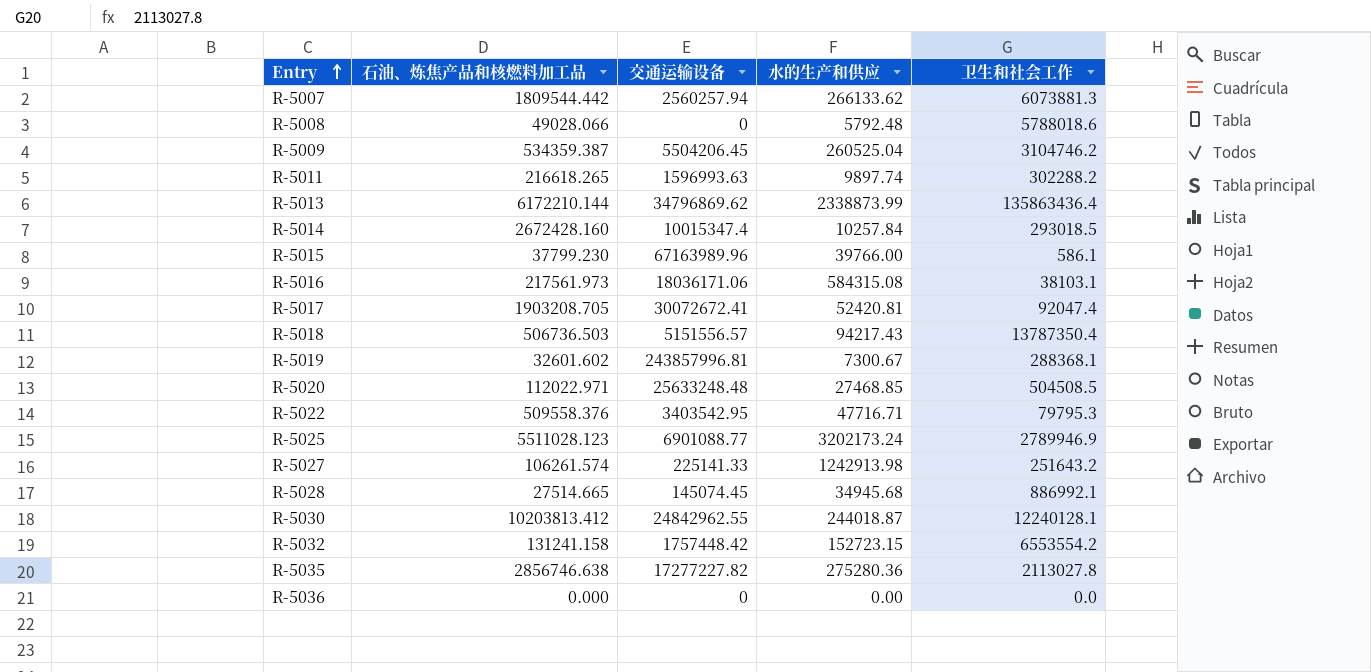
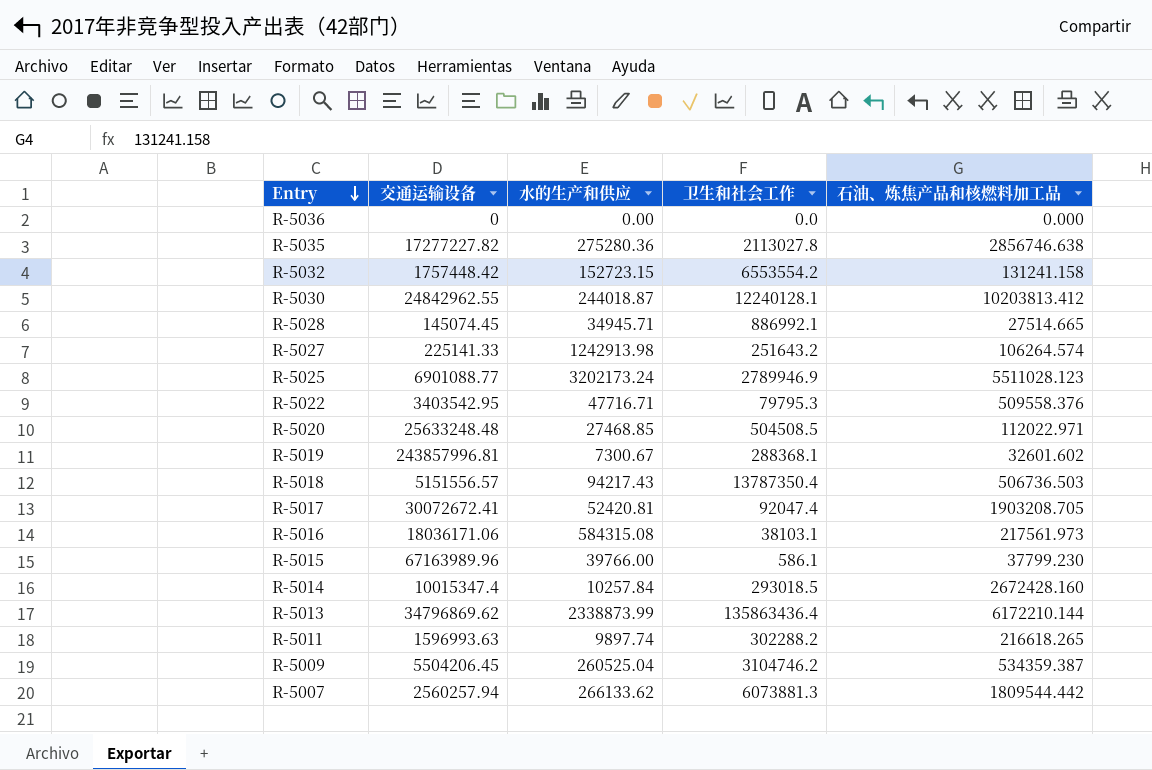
row order: Entry ascending -> Entry descending
column 石油、炼焦产品和核燃料加工品 | position: 2 -> 5
row R-5008: 49028.066 | 0 | 5792.48 | 5788018.6 -> none
R-5028 | 水的生产和供应: 34945.68 -> 34945.71
R-5027 | 石油、炼焦产品和核燃料加工品: 106261.574 -> 106264.574

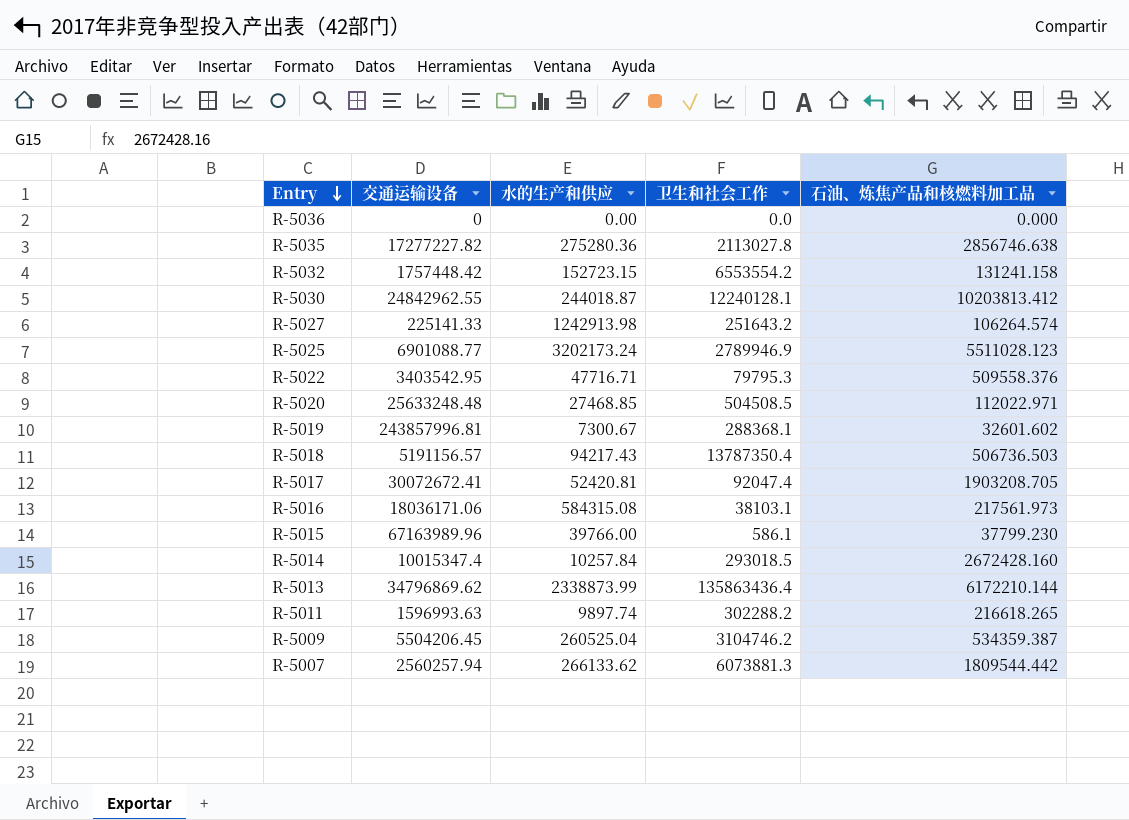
row R-5028: 145074.45 | 34945.71 | 886992.1 | 27514.665 -> none
R-5018 | 交通运输设备: 5151556.57 -> 5191156.57

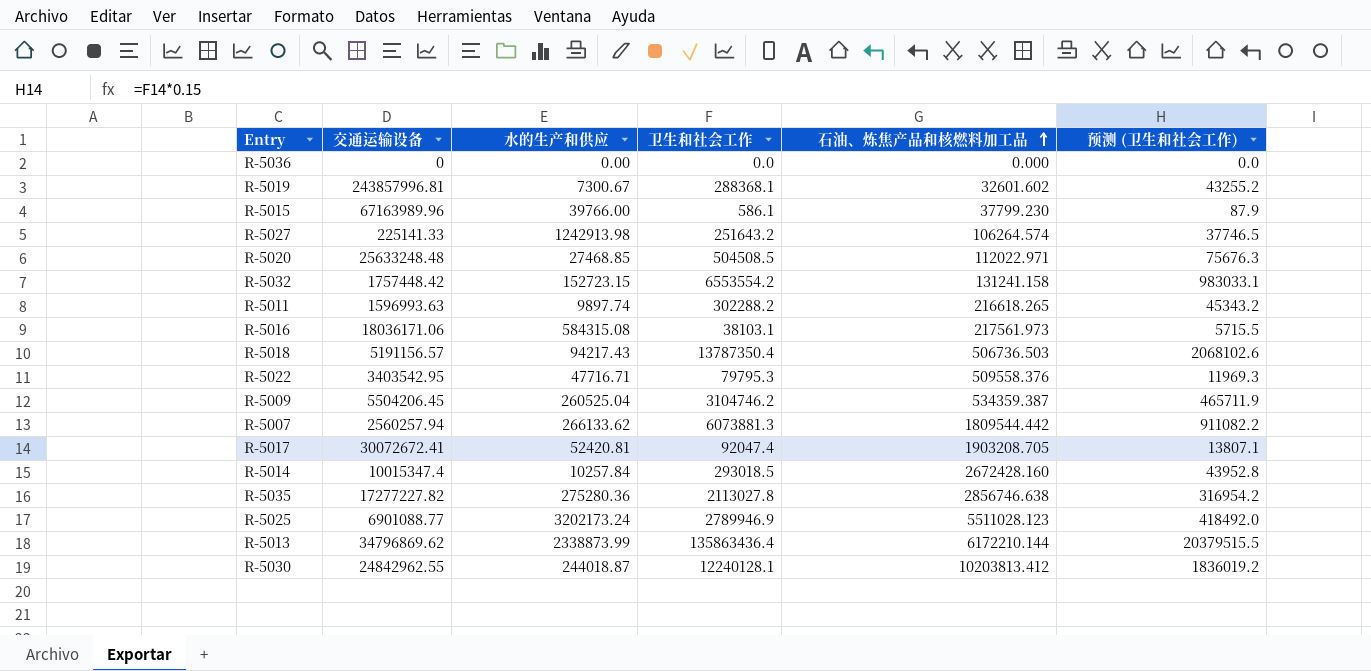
row order: Entry descending -> 石油、炼焦产品和核燃料加工品 ascending
column 预测 (卫生和社会工作) | formula: none -> [卫生和社会工作] * 0.15

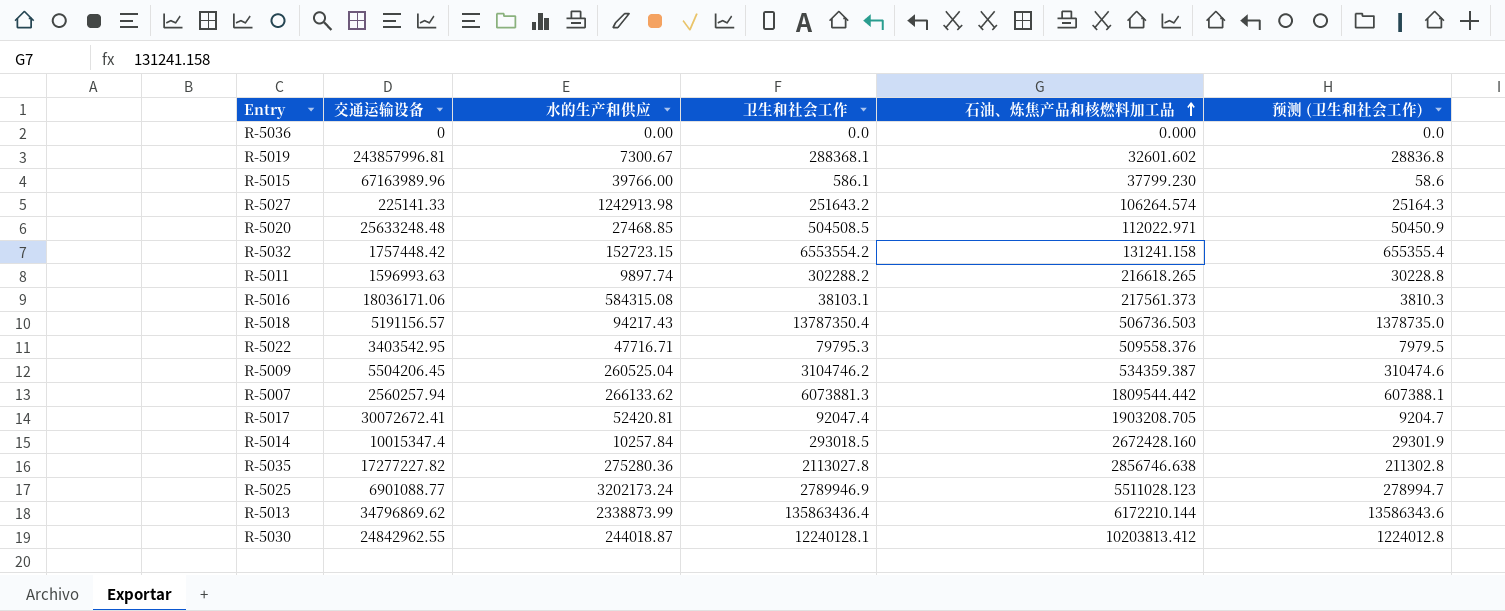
column 预测 (卫生和社会工作) | formula: [卫生和社会工作] * 0.15 -> [卫生和社会工作] * 0.1
R-5016 | 石油、炼焦产品和核燃料加工品: 217561.973 -> 217561.373

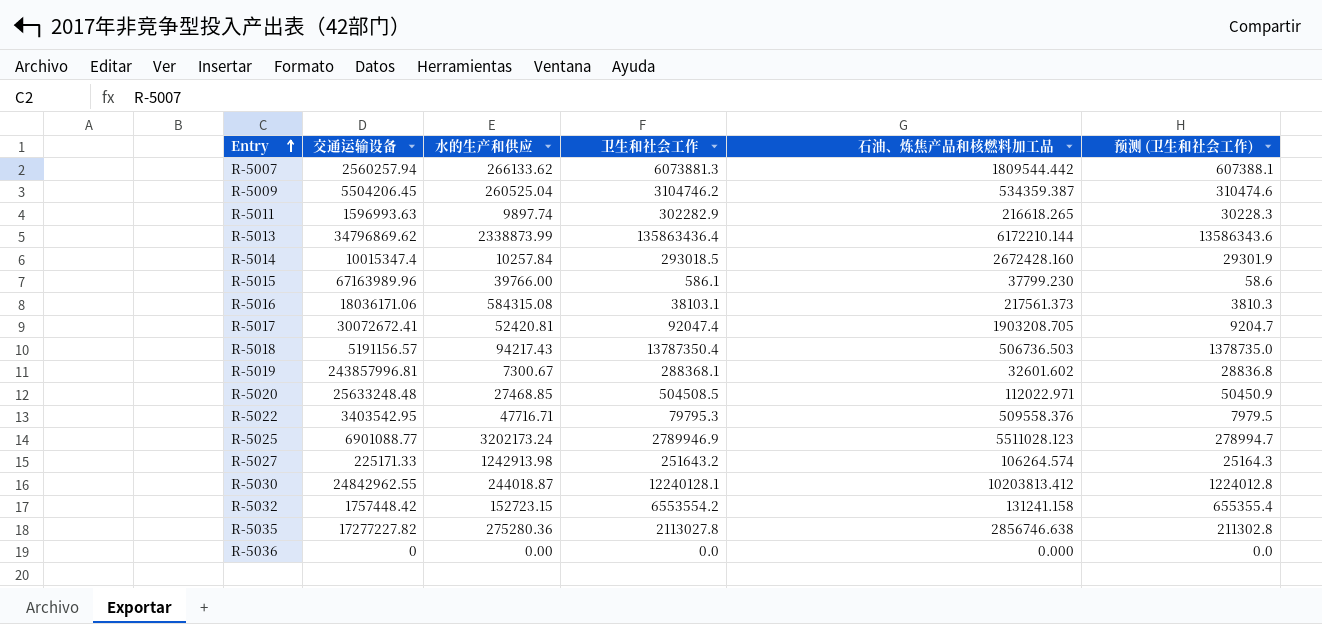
row order: 石油、炼焦产品和核燃料加工品 ascending -> Entry ascending
R-5011 | 卫生和社会工作: 302288.2 -> 302282.9
R-5011 | 预测 (卫生和社会工作): 30228.8 -> 30228.3
R-5027 | 交通运输设备: 225141.33 -> 225171.33

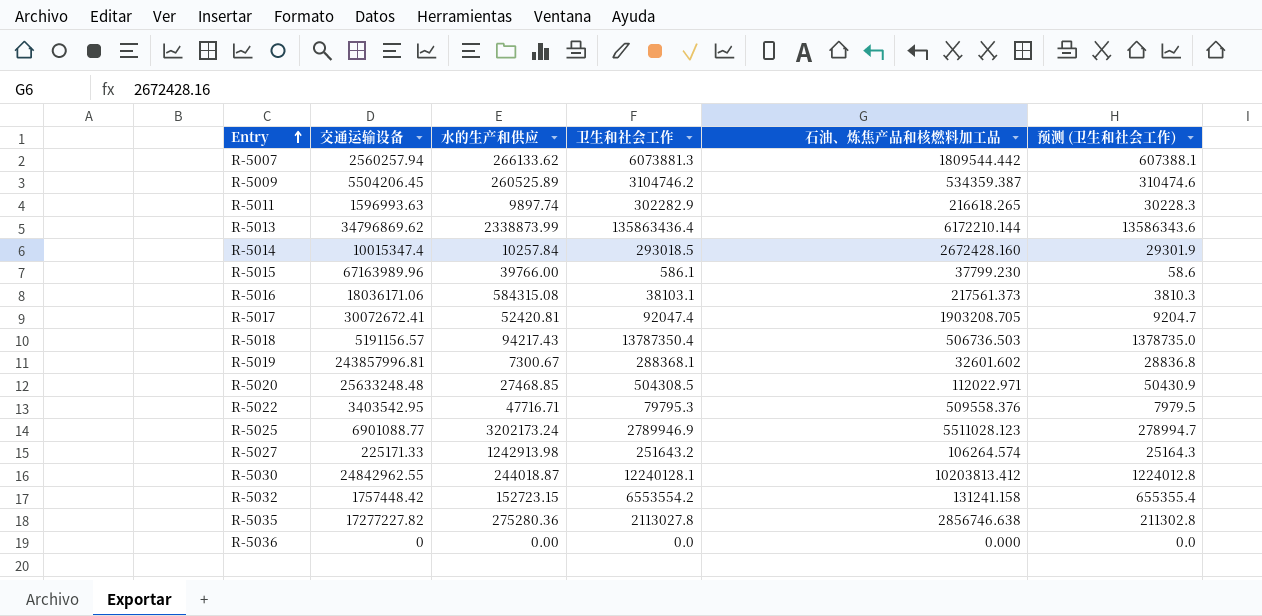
R-5009 | 水的生产和供应: 260525.04 -> 260525.89
R-5020 | 卫生和社会工作: 504508.5 -> 504308.5
R-5020 | 预测 (卫生和社会工作): 50450.9 -> 50430.9

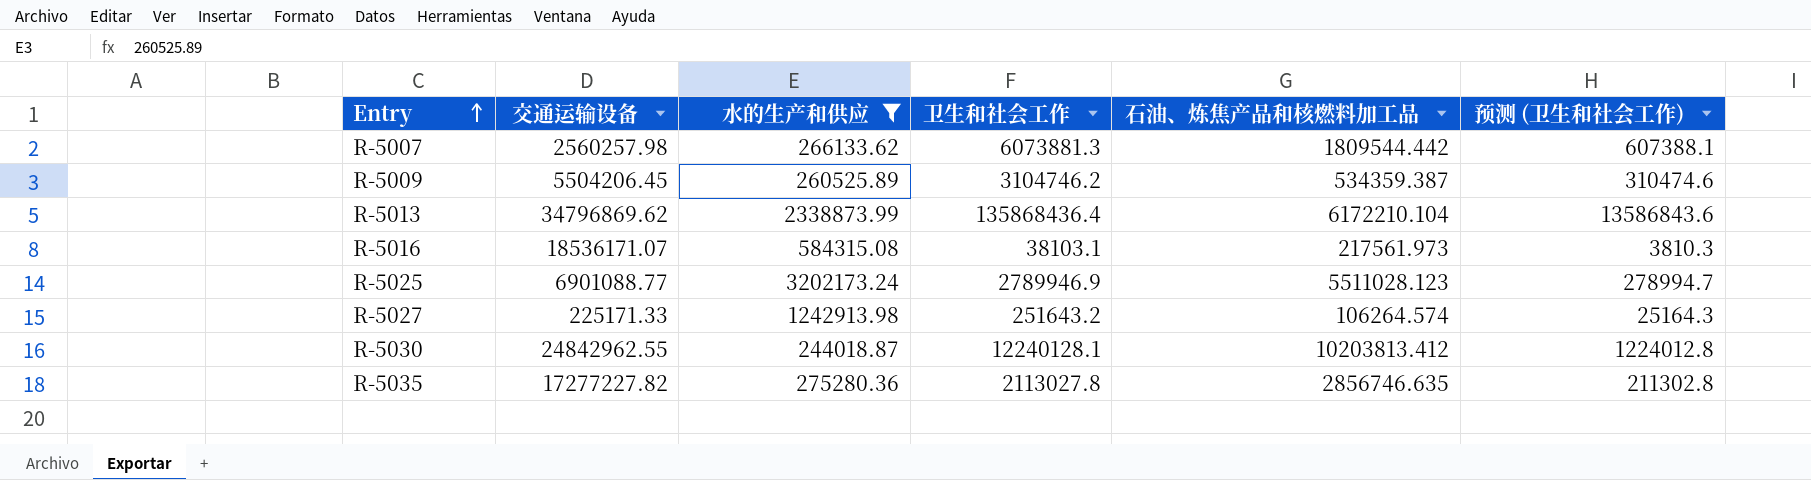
filter: none -> 水的生产和供应 >= 244018.87
R-5007 | 交通运输设备: 2560257.94 -> 2560257.98
R-5013 | 卫生和社会工作: 135863436.4 -> 135868436.4
R-5013 | 石油、炼焦产品和核燃料加工品: 6172210.144 -> 6172210.104
R-5013 | 预测 (卫生和社会工作): 13586343.6 -> 13586843.6
R-5016 | 交通运输设备: 18036171.06 -> 18536171.07
R-5016 | 石油、炼焦产品和核燃料加工品: 217561.373 -> 217561.973
R-5035 | 石油、炼焦产品和核燃料加工品: 2856746.638 -> 2856746.635

